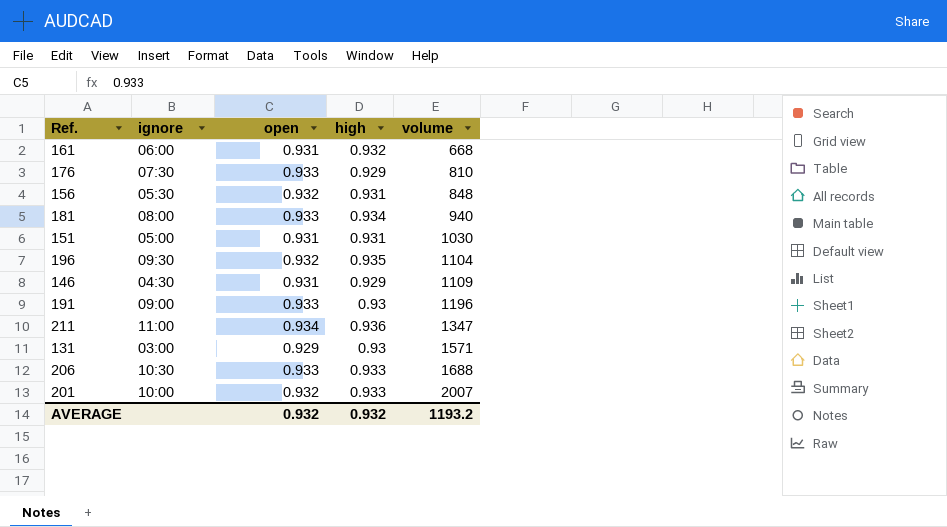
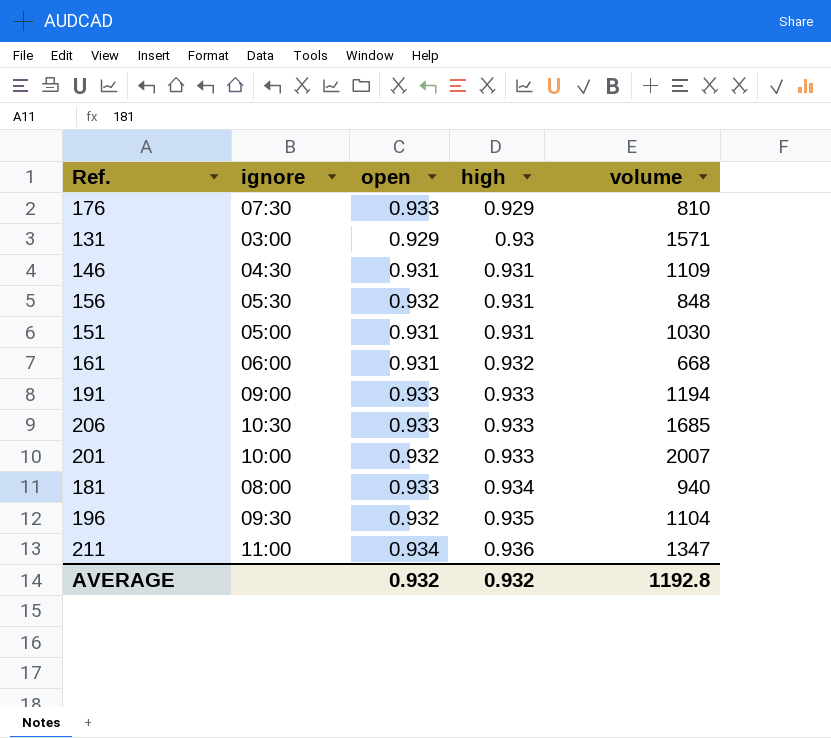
row order: volume ascending -> high ascending
146 | high: 0.929 -> 0.931
191 | high: 0.93 -> 0.933
191 | volume: 1196 -> 1194
206 | volume: 1688 -> 1685
AVERAGE | volume: 1193.2 -> 1192.8

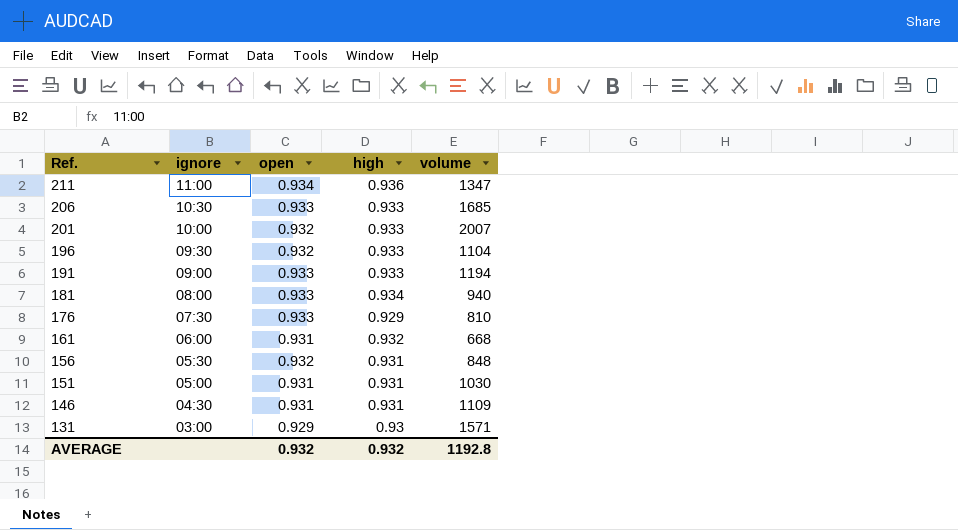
row order: high ascending -> Ref. descending
196 | high: 0.935 -> 0.933

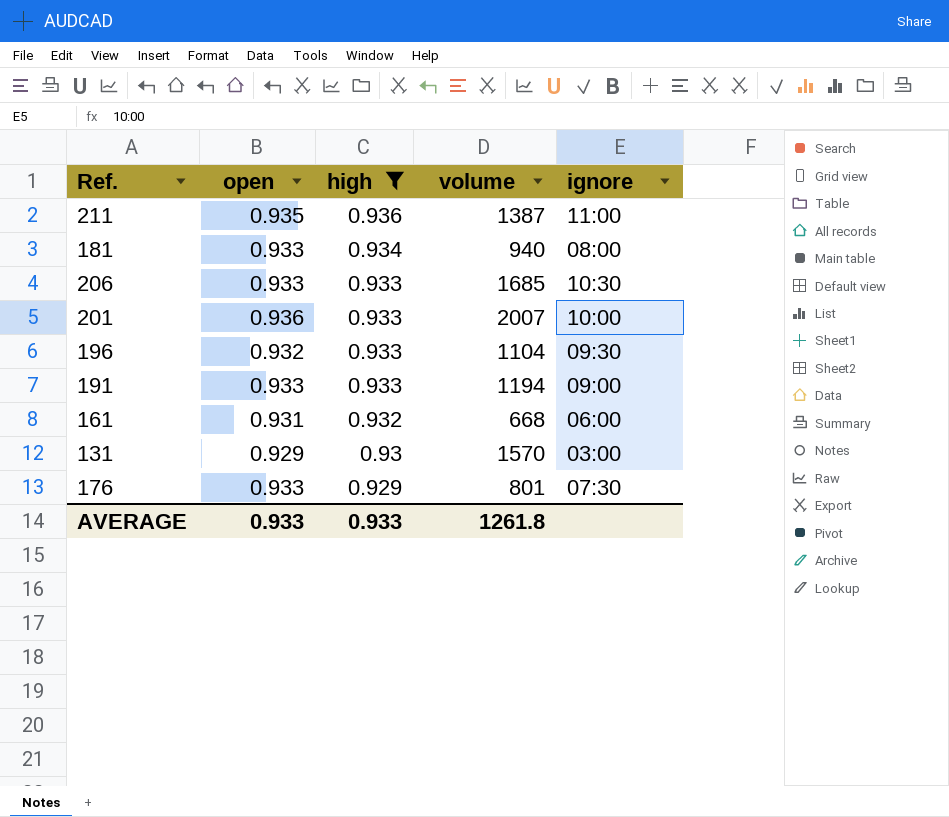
filter: none -> high != 0.931
row order: Ref. descending -> high descending
column ignore | position: 2 -> 5
211 | open: 0.934 -> 0.935
211 | volume: 1347 -> 1387
201 | open: 0.932 -> 0.936
131 | volume: 1571 -> 1570
176 | volume: 810 -> 801
AVERAGE | open: 0.932 -> 0.933
AVERAGE | high: 0.932 -> 0.933
AVERAGE | volume: 1192.8 -> 1261.8

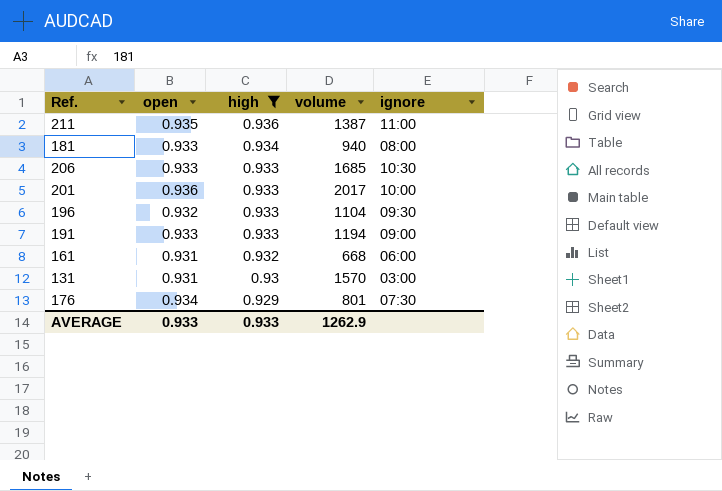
201 | volume: 2007 -> 2017
131 | open: 0.929 -> 0.931
176 | open: 0.933 -> 0.934
AVERAGE | volume: 1261.8 -> 1262.9

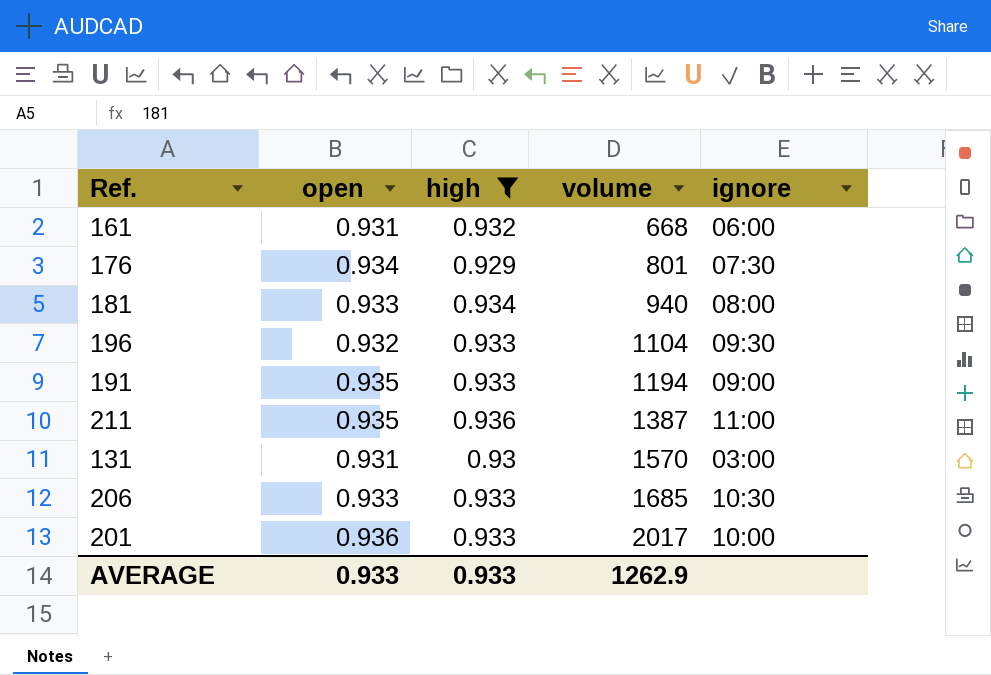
row order: high descending -> volume ascending
191 | open: 0.933 -> 0.935

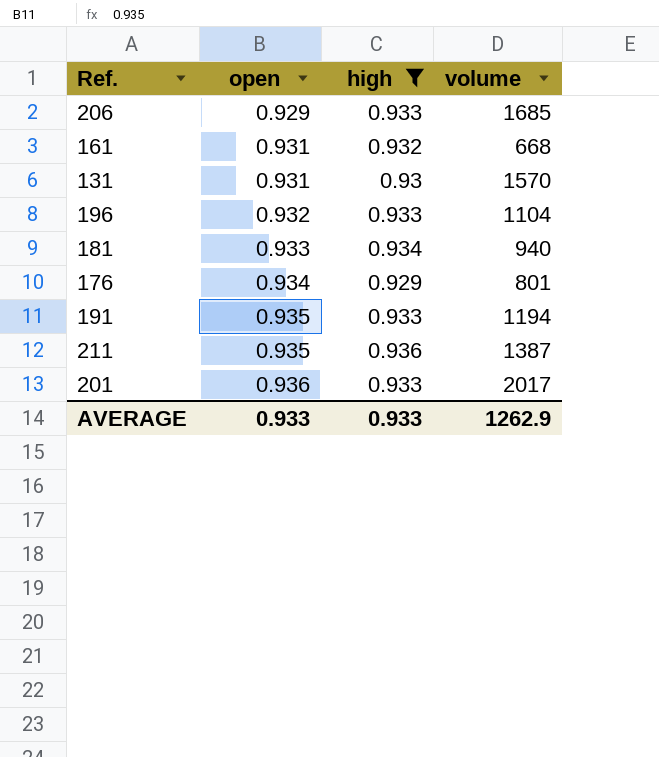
row order: volume ascending -> open ascending
column ignore | position: 5 -> none
206 | open: 0.933 -> 0.929

